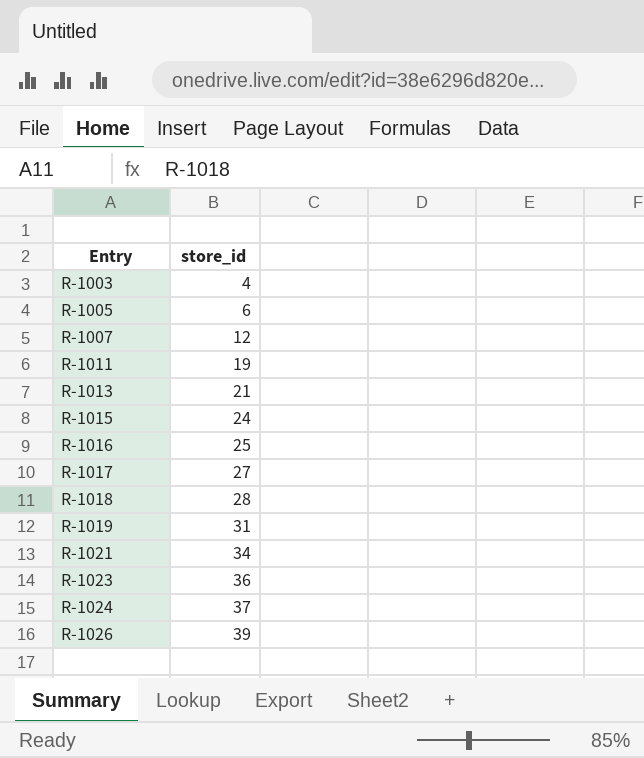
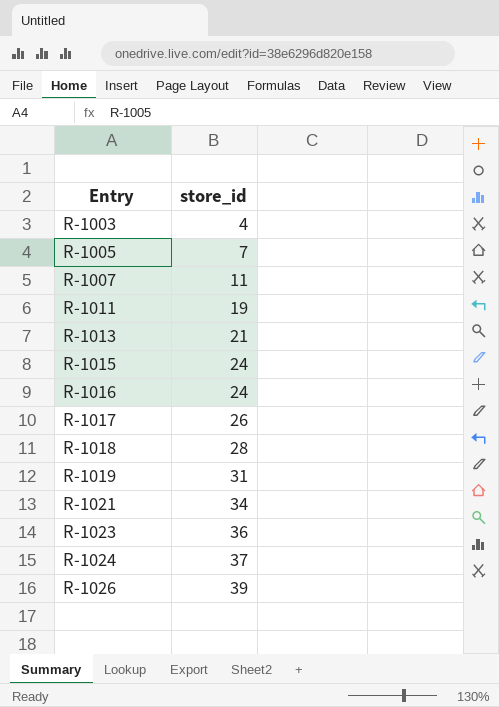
R-1005 | store_id: 6 -> 7
R-1007 | store_id: 12 -> 11
R-1016 | store_id: 25 -> 24
R-1017 | store_id: 27 -> 26

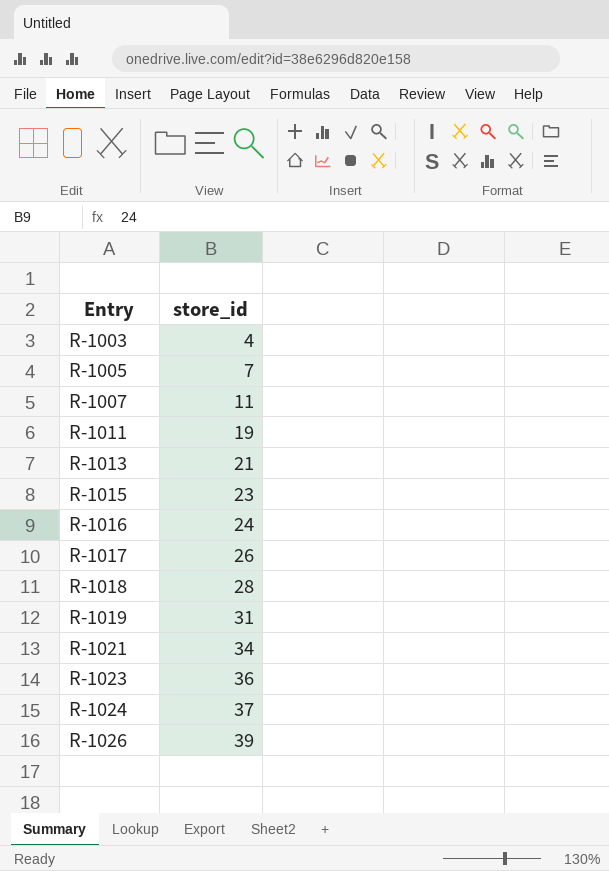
R-1015 | store_id: 24 -> 23

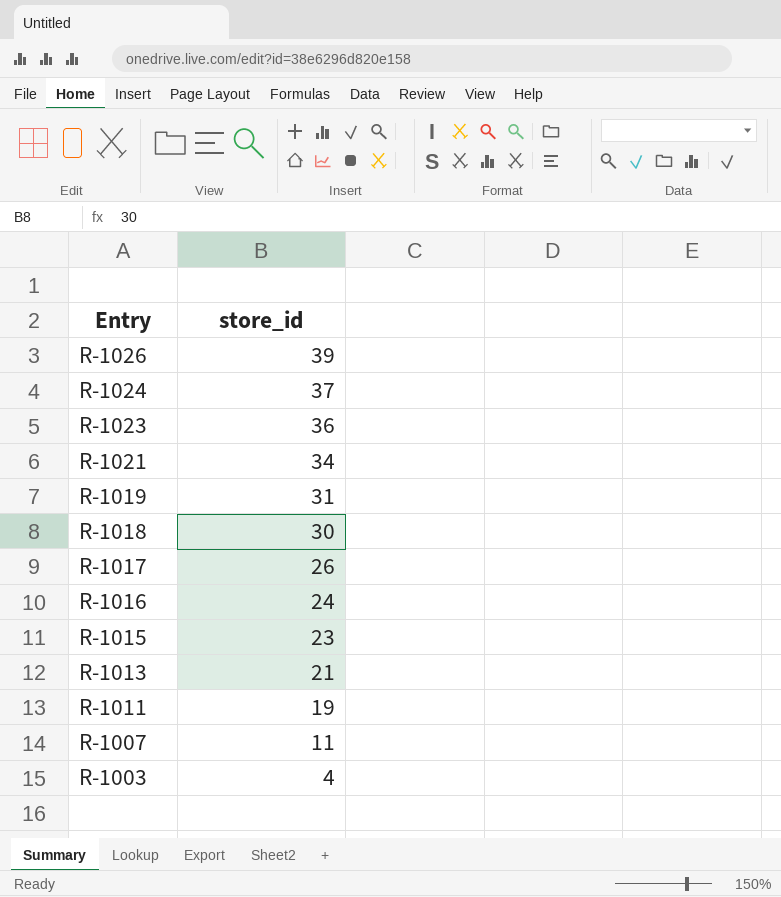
row order: Entry ascending -> Entry descending
row R-1005: 7 -> none
R-1018 | store_id: 28 -> 30

